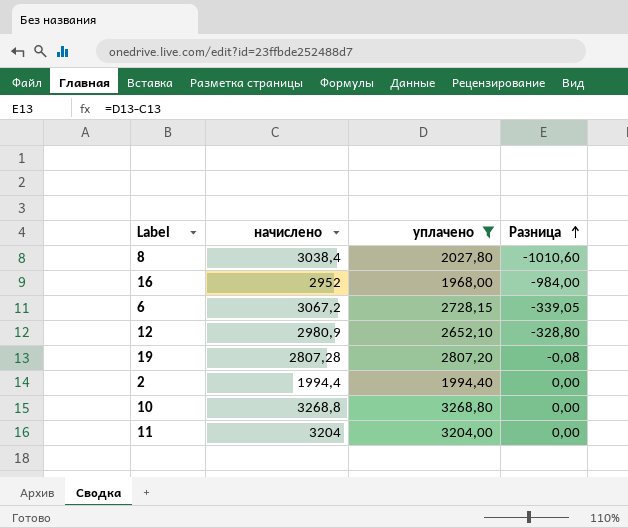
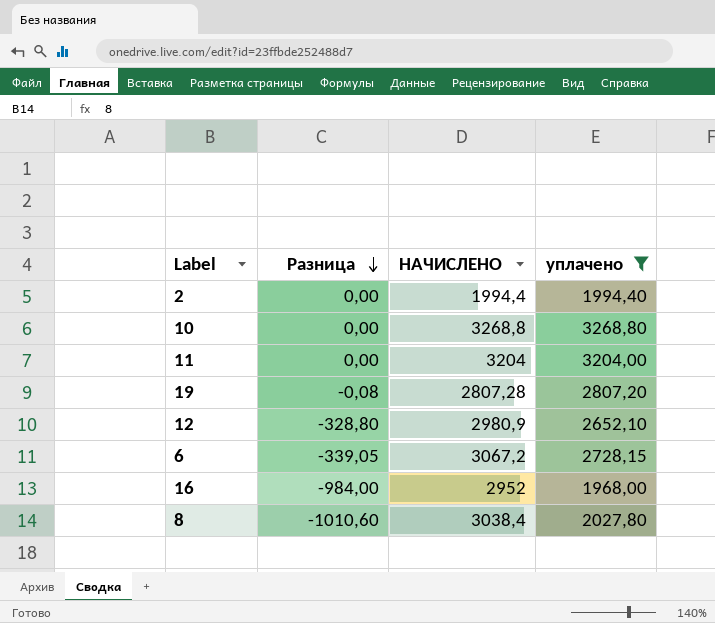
row order: Разница ascending -> Разница descending
column Разница | position: 4 -> 2
column name: начислено -> НАЧИСЛЕНО

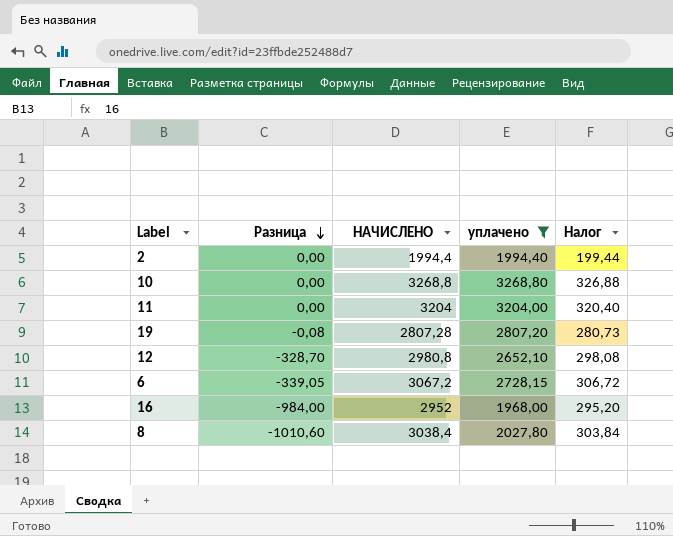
column Налог | formula: none -> [НАЧИСЛЕНО] * 0,1
12 | Разница: -328,80 -> -328,70
12 | НАЧИСЛЕНО: 2980,9 -> 2980,8

